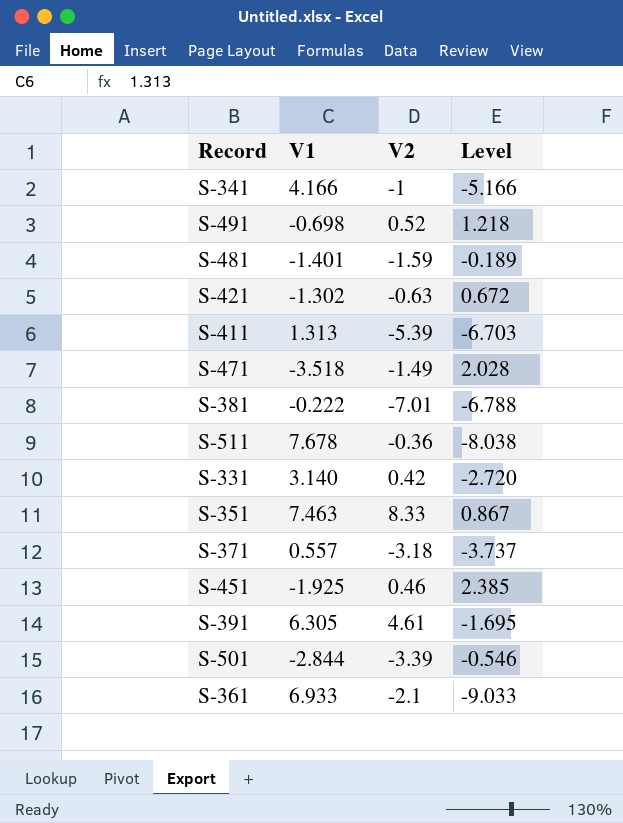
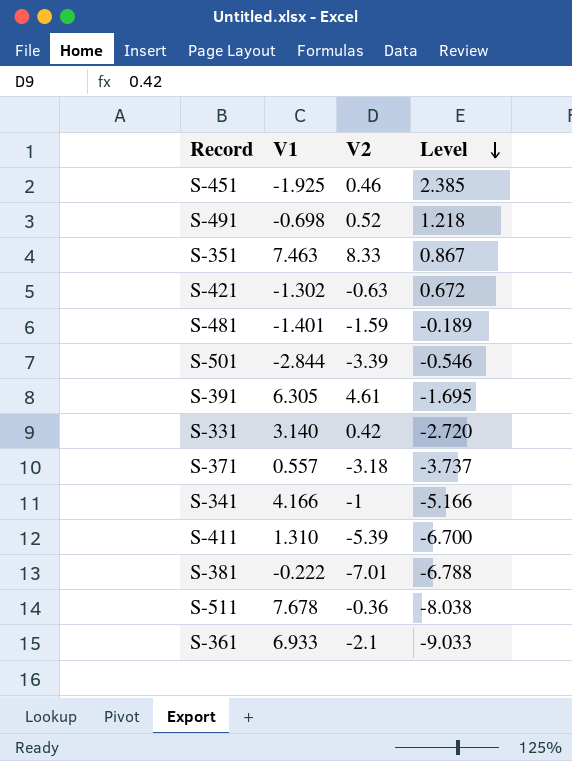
row order: none -> Level descending
row S-471: -3.518 | -1.49 | 2.028 -> none
S-411 | V1: 1.313 -> 1.310
S-411 | Level: -6.703 -> -6.700

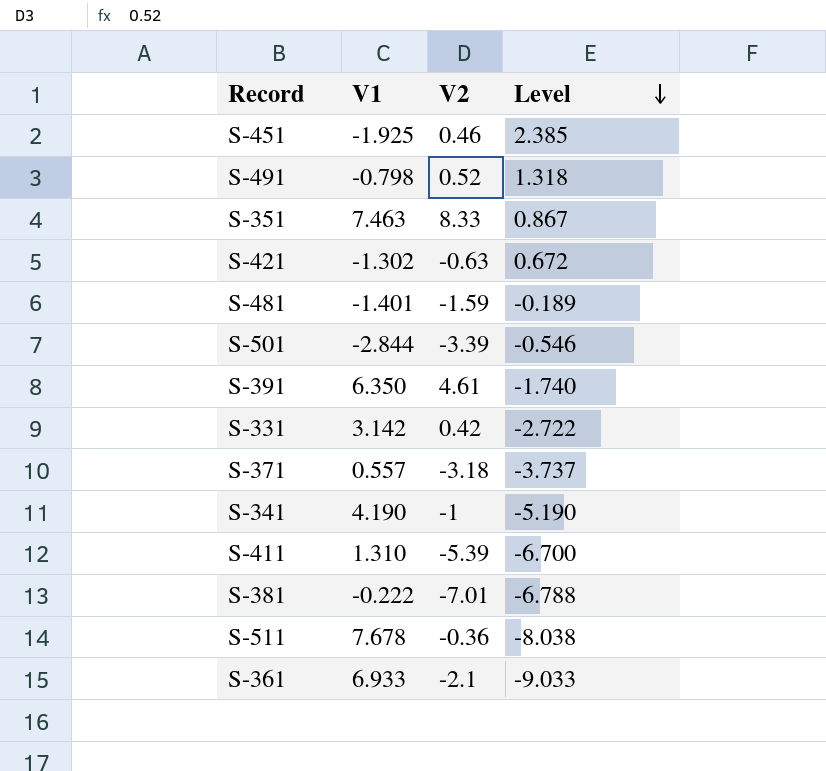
S-491 | V1: -0.698 -> -0.798
S-491 | Level: 1.218 -> 1.318
S-391 | V1: 6.305 -> 6.350
S-391 | Level: -1.695 -> -1.740
S-331 | V1: 3.140 -> 3.142
S-331 | Level: -2.720 -> -2.722
S-341 | V1: 4.166 -> 4.190
S-341 | Level: -5.166 -> -5.190

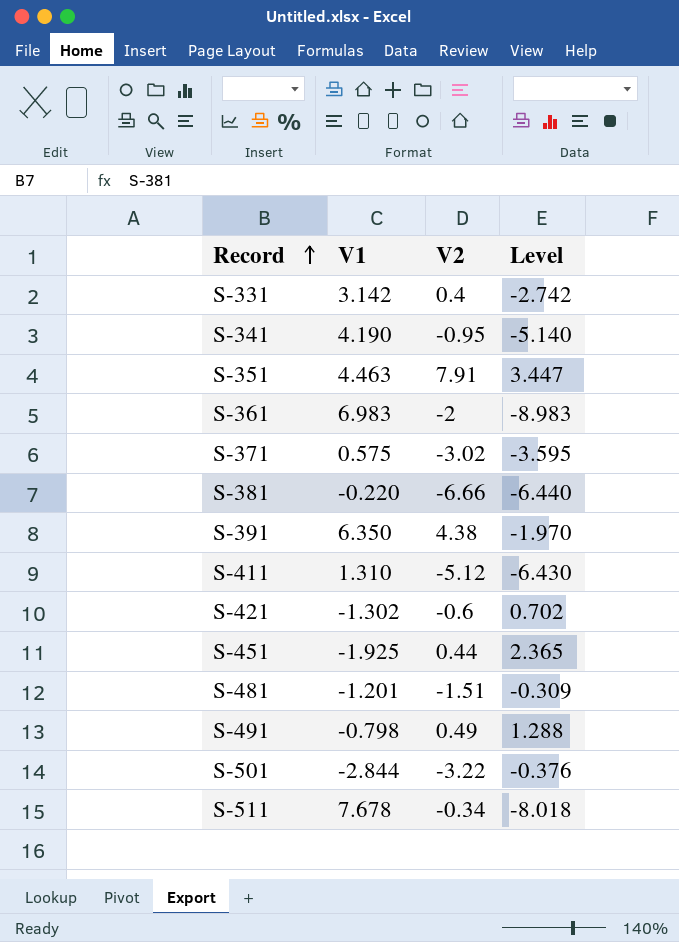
row order: Level descending -> Record ascending
S-331 | V2: 0.42 -> 0.4
S-331 | Level: -2.722 -> -2.742
S-341 | V2: -1 -> -0.95
S-341 | Level: -5.190 -> -5.140
S-351 | V1: 7.463 -> 4.463
S-351 | V2: 8.33 -> 7.91
S-351 | Level: 0.867 -> 3.447
S-361 | V1: 6.933 -> 6.983
S-361 | V2: -2.1 -> -2
S-361 | Level: -9.033 -> -8.983
S-371 | V1: 0.557 -> 0.575
S-371 | V2: -3.18 -> -3.02
S-371 | Level: -3.737 -> -3.595
S-381 | V1: -0.222 -> -0.220
S-381 | V2: -7.01 -> -6.66
S-381 | Level: -6.788 -> -6.440
S-391 | V2: 4.61 -> 4.38
S-391 | Level: -1.740 -> -1.970
S-411 | V2: -5.39 -> -5.12
S-411 | Level: -6.700 -> -6.430
S-421 | V2: -0.63 -> -0.6
S-421 | Level: 0.672 -> 0.702
S-451 | V2: 0.46 -> 0.44
S-451 | Level: 2.385 -> 2.365
S-481 | V1: -1.401 -> -1.201
S-481 | V2: -1.59 -> -1.51
S-481 | Level: -0.189 -> -0.309
S-491 | V2: 0.52 -> 0.49
S-491 | Level: 1.318 -> 1.288
S-501 | V2: -3.39 -> -3.22
S-501 | Level: -0.546 -> -0.376
S-511 | V2: -0.36 -> -0.34
S-511 | Level: -8.038 -> -8.018

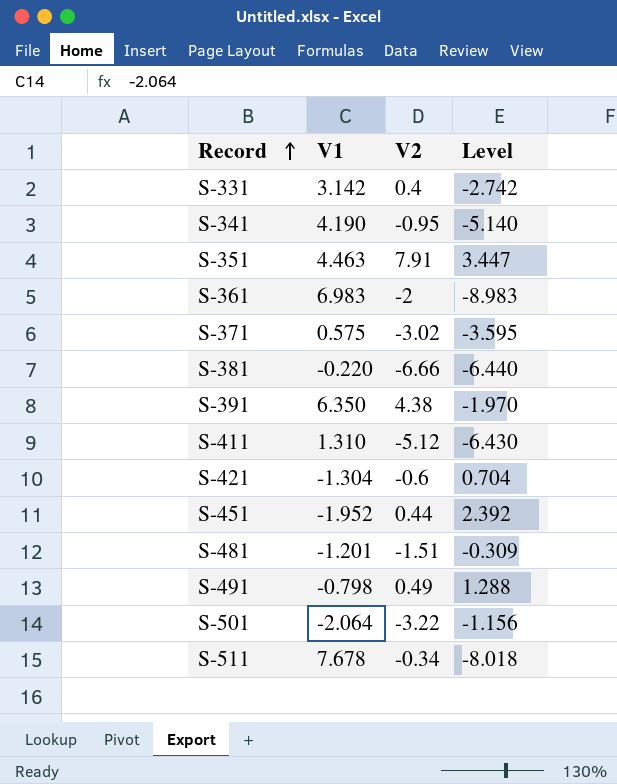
S-421 | V1: -1.302 -> -1.304
S-421 | Level: 0.702 -> 0.704
S-451 | V1: -1.925 -> -1.952
S-451 | Level: 2.365 -> 2.392
S-501 | V1: -2.844 -> -2.064
S-501 | Level: -0.376 -> -1.156

